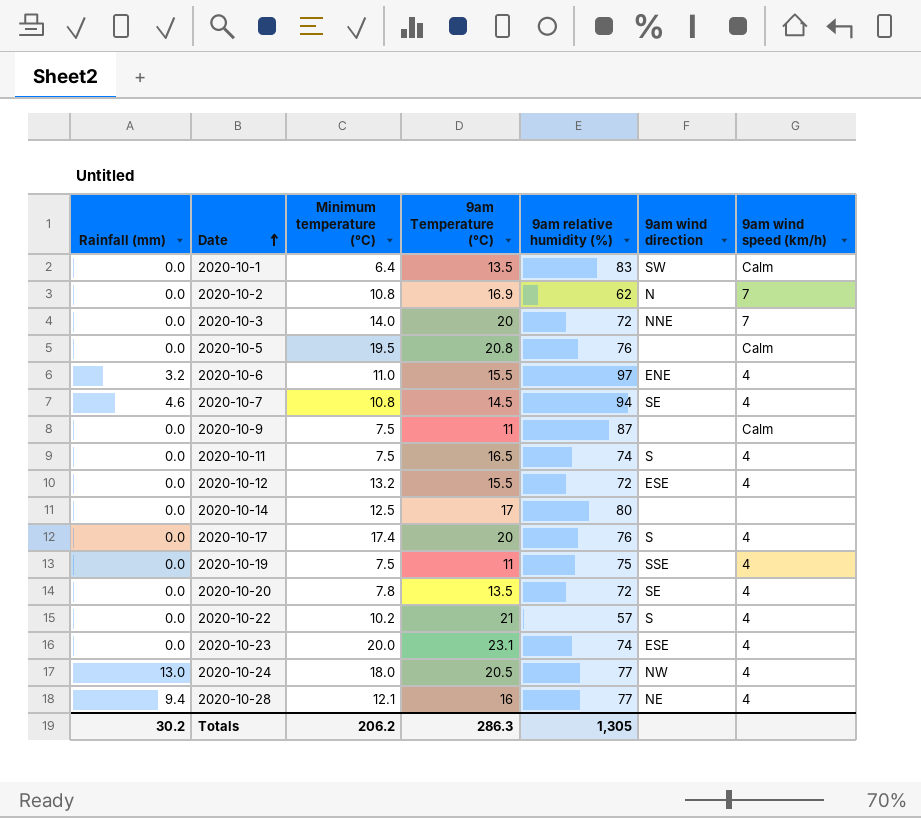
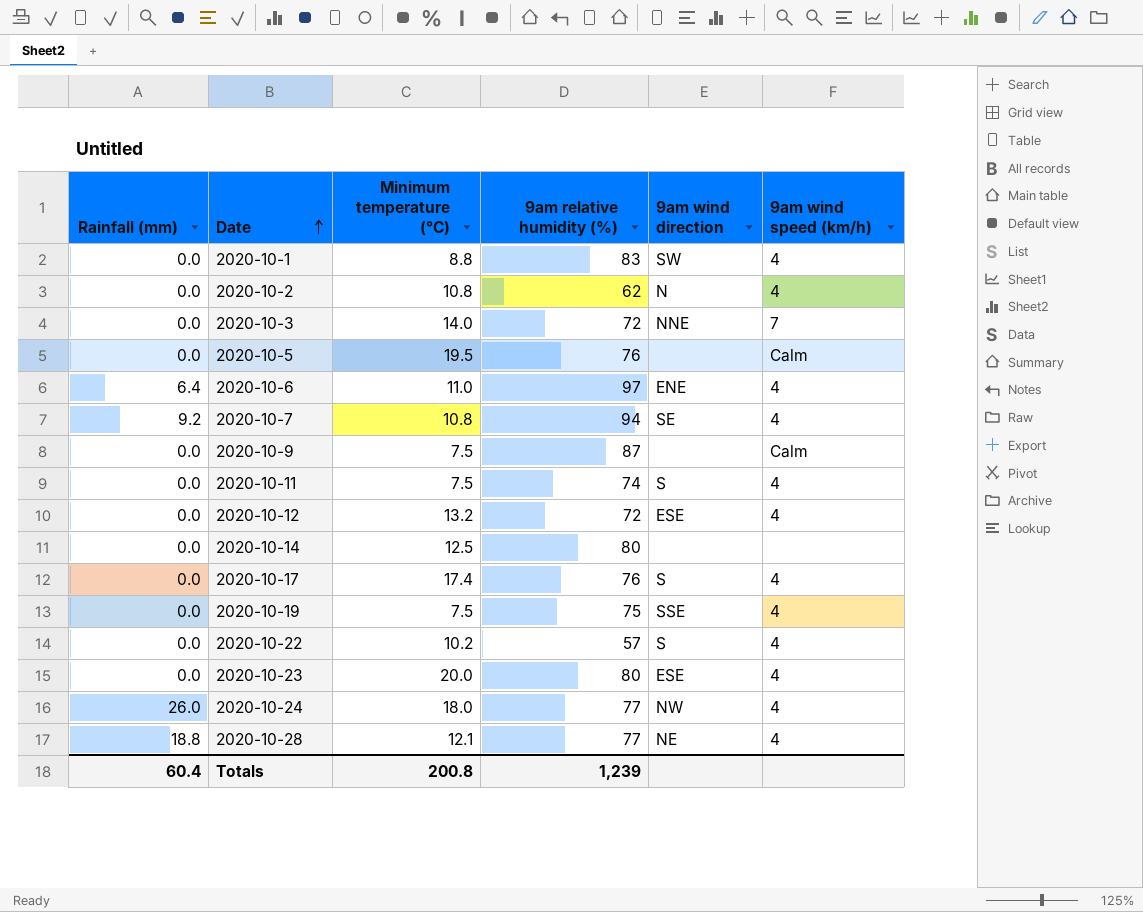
column 9am Temperature (°C) | position: 4 -> none
row 2020-10-20: 0.0 | 7.8 | 13.5 | 72 | SE | 4 -> none
2020-10-1 | Minimum temperature (°C): 6.4 -> 8.8
2020-10-1 | 9am wind speed (km/h): Calm -> 4
2020-10-2 | 9am wind speed (km/h): 7 -> 4
2020-10-6 | Rainfall (mm): 3.2 -> 6.4
2020-10-7 | Rainfall (mm): 4.6 -> 9.2
2020-10-23 | 9am relative humidity (%): 74 -> 80
2020-10-24 | Rainfall (mm): 13.0 -> 26.0
2020-10-28 | Rainfall (mm): 9.4 -> 18.8
Totals | Rainfall (mm): 30.2 -> 60.4
Totals | Minimum temperature (°C): 206.2 -> 200.8
Totals | 9am relative humidity (%): 1,305 -> 1,239

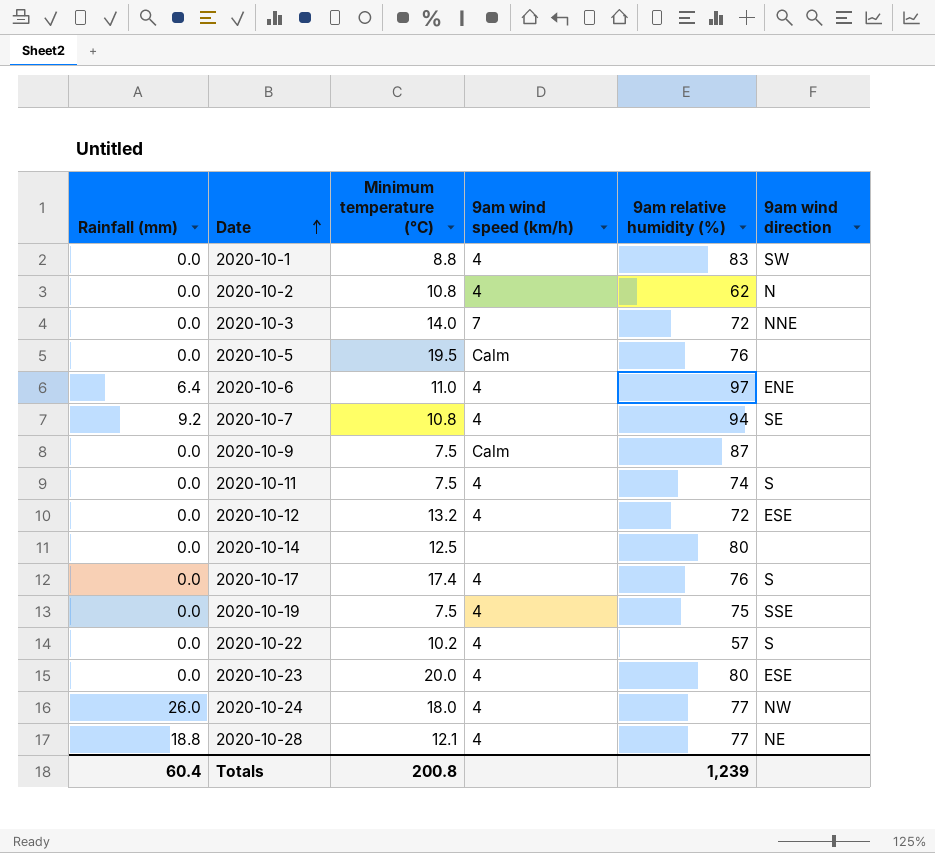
column 9am wind speed (km/h) | position: 6 -> 4

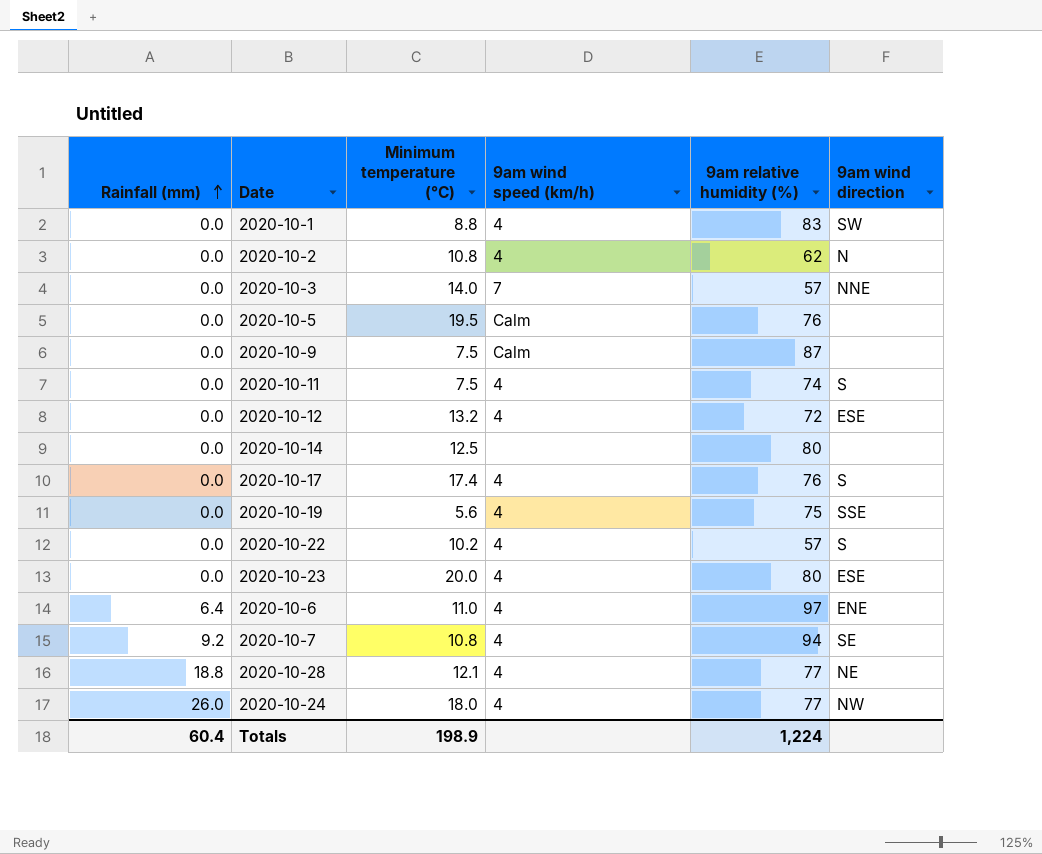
row order: Date ascending -> Rainfall (mm) ascending
2020-10-3 | 9am relative humidity (%): 72 -> 57
2020-10-19 | Minimum temperature (°C): 7.5 -> 5.6
Totals | Minimum temperature (°C): 200.8 -> 198.9
Totals | 9am relative humidity (%): 1,239 -> 1,224

